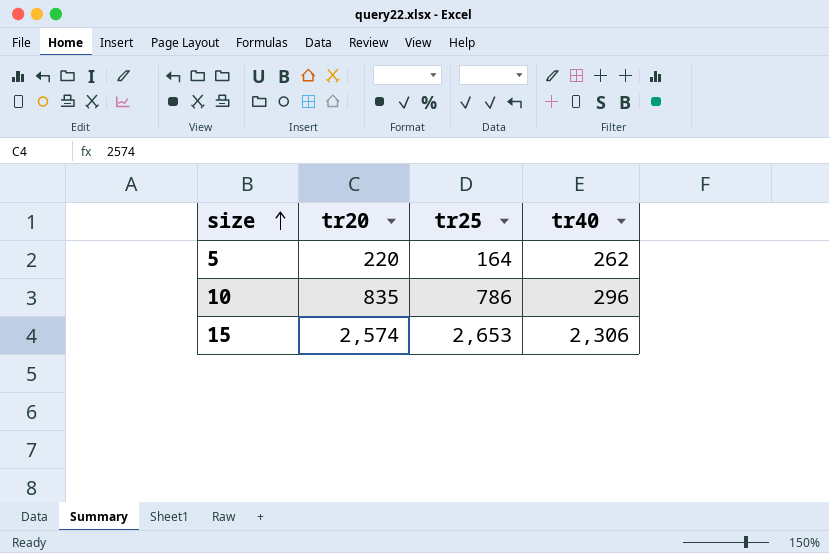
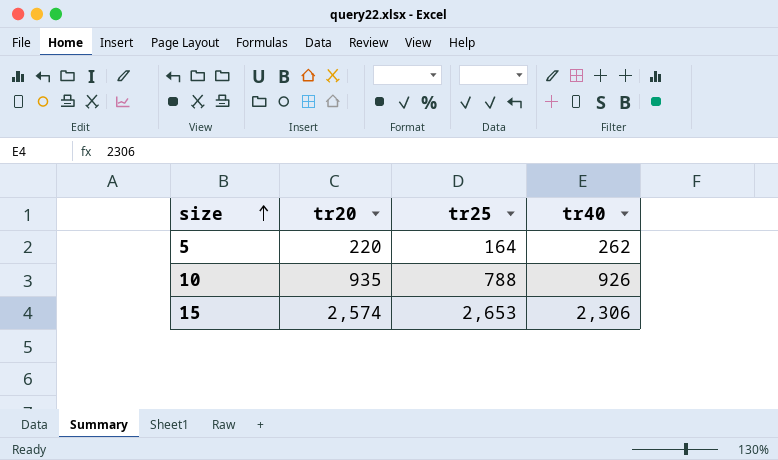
10 | tr20: 835 -> 935
10 | tr25: 786 -> 788
10 | tr40: 296 -> 926

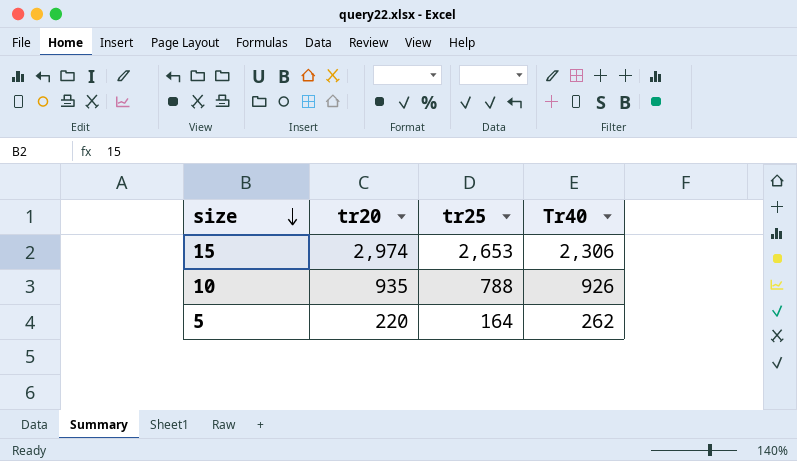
row order: size ascending -> size descending
column name: tr40 -> Tr40
15 | tr20: 2,574 -> 2,974

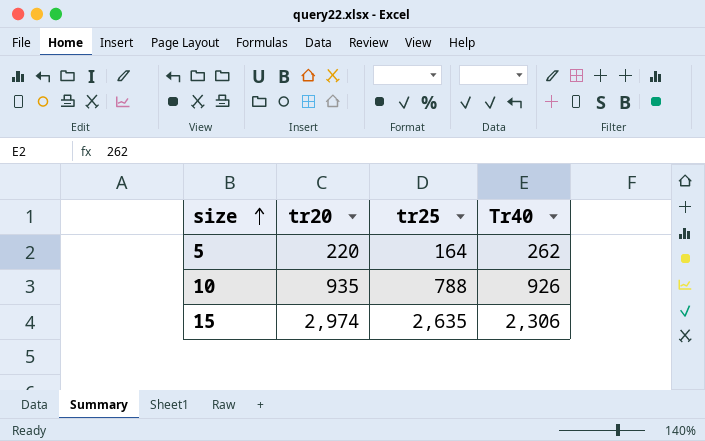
row order: size descending -> size ascending
15 | tr25: 2,653 -> 2,635

